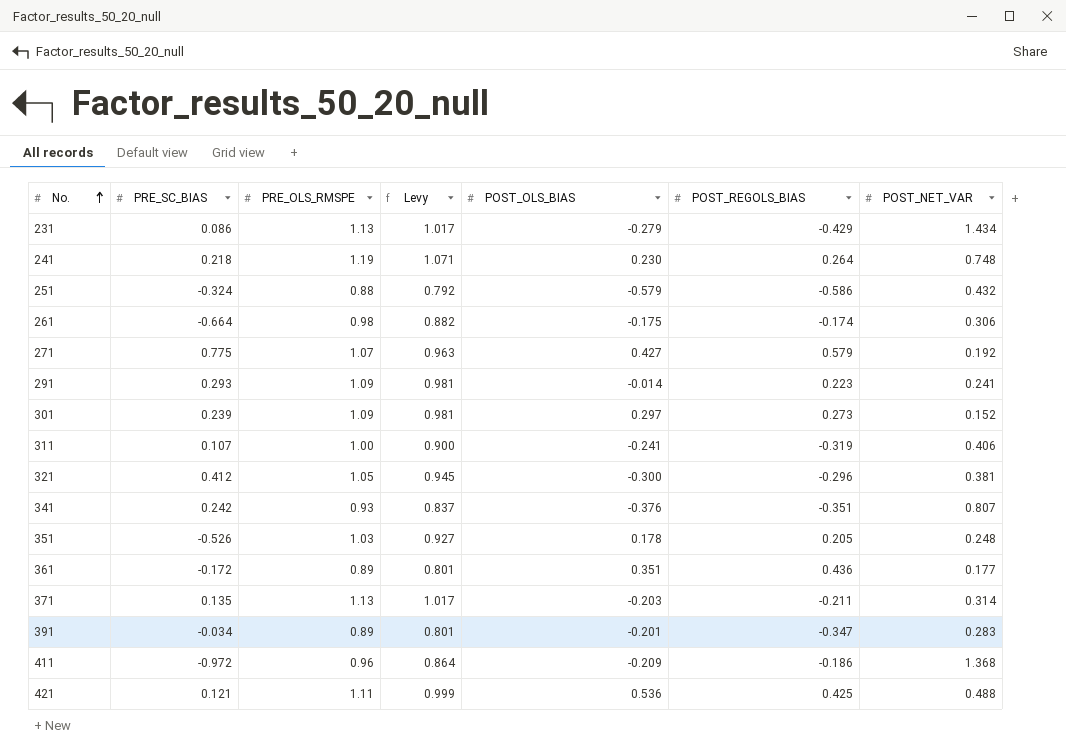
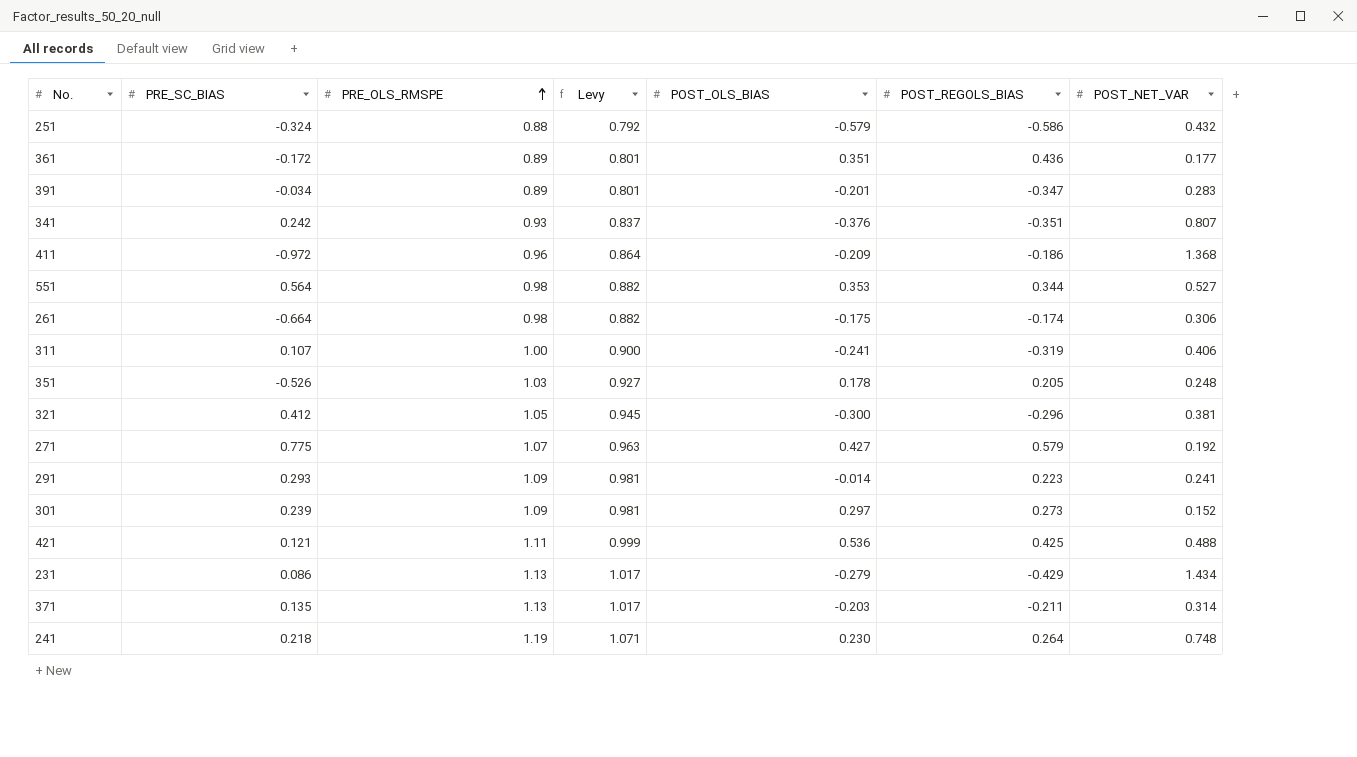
row order: No. ascending -> PRE_OLS_RMSPE ascending
row 551: none -> 0.564 | 0.98 | 0.882 | 0.353 | 0.344 | 0.527

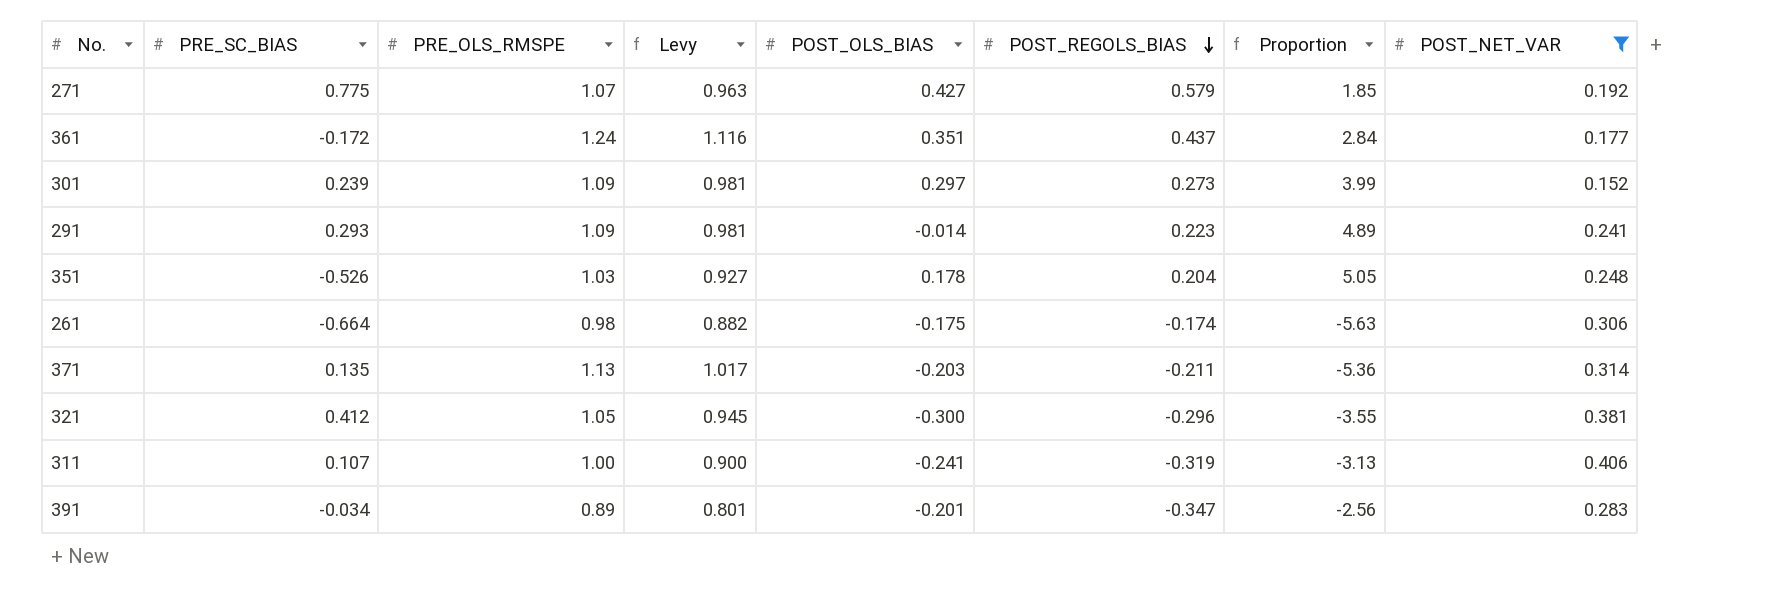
filter: none -> POST_NET_VAR <= 0.406
row order: PRE_OLS_RMSPE ascending -> POST_REGOLS_BIAS descending
column Proportion | formula: none -> [PRE_OLS_RMSPE] / [POST_REGOLS_BIAS]
361 | PRE_OLS_RMSPE: 0.89 -> 1.24
361 | Levy: 0.801 -> 1.116
361 | POST_REGOLS_BIAS: 0.436 -> 0.437
351 | POST_REGOLS_BIAS: 0.205 -> 0.204

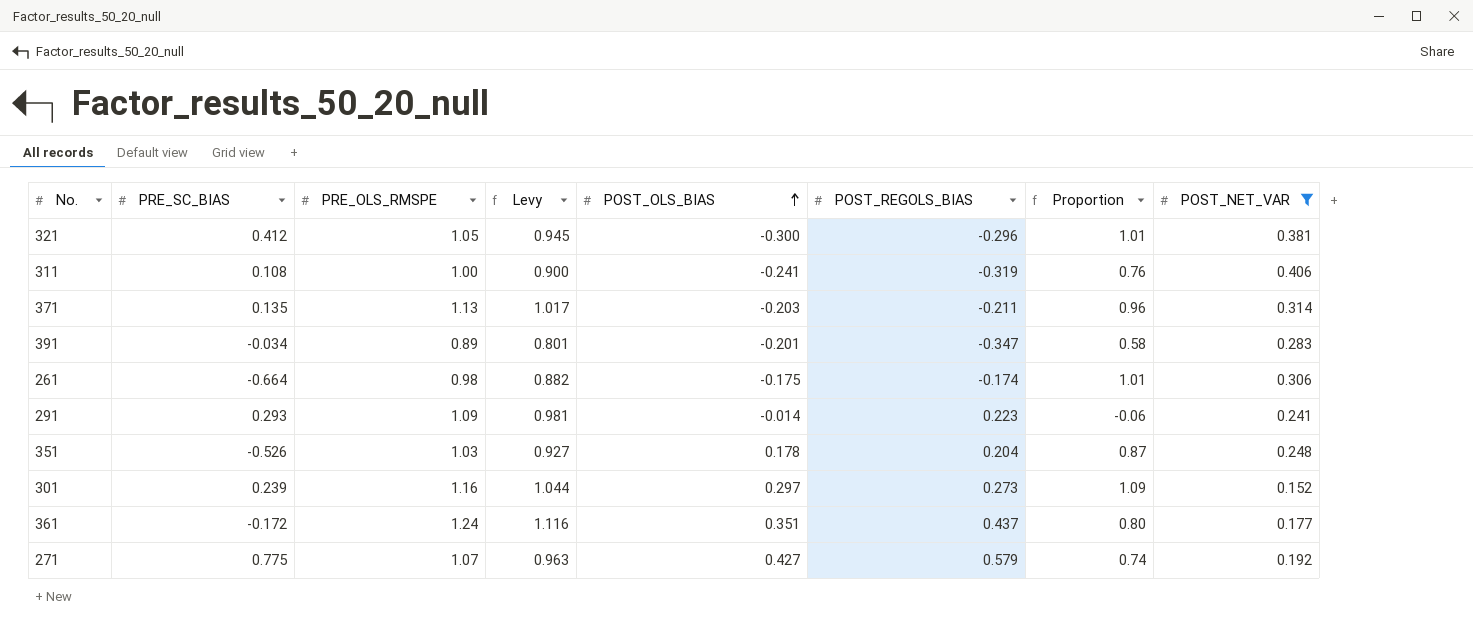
row order: POST_REGOLS_BIAS descending -> POST_OLS_BIAS ascending
column Proportion | formula: [PRE_OLS_RMSPE] / [POST_REGOLS_BIAS] -> [POST_OLS_BIAS] / [POST_REGOLS_BIAS]
311 | PRE_SC_BIAS: 0.107 -> 0.108
301 | PRE_OLS_RMSPE: 1.09 -> 1.16
301 | Levy: 0.981 -> 1.044

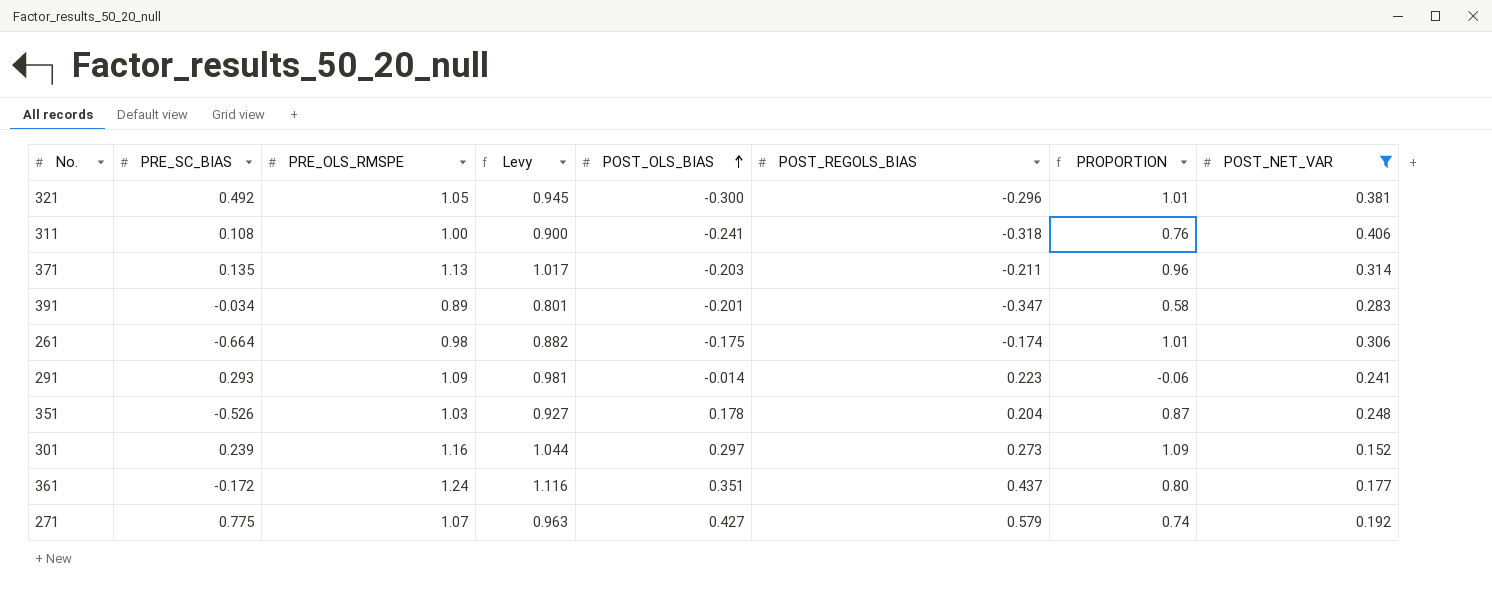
column name: Proportion -> PROPORTION
321 | PRE_SC_BIAS: 0.412 -> 0.492
311 | POST_REGOLS_BIAS: -0.319 -> -0.318

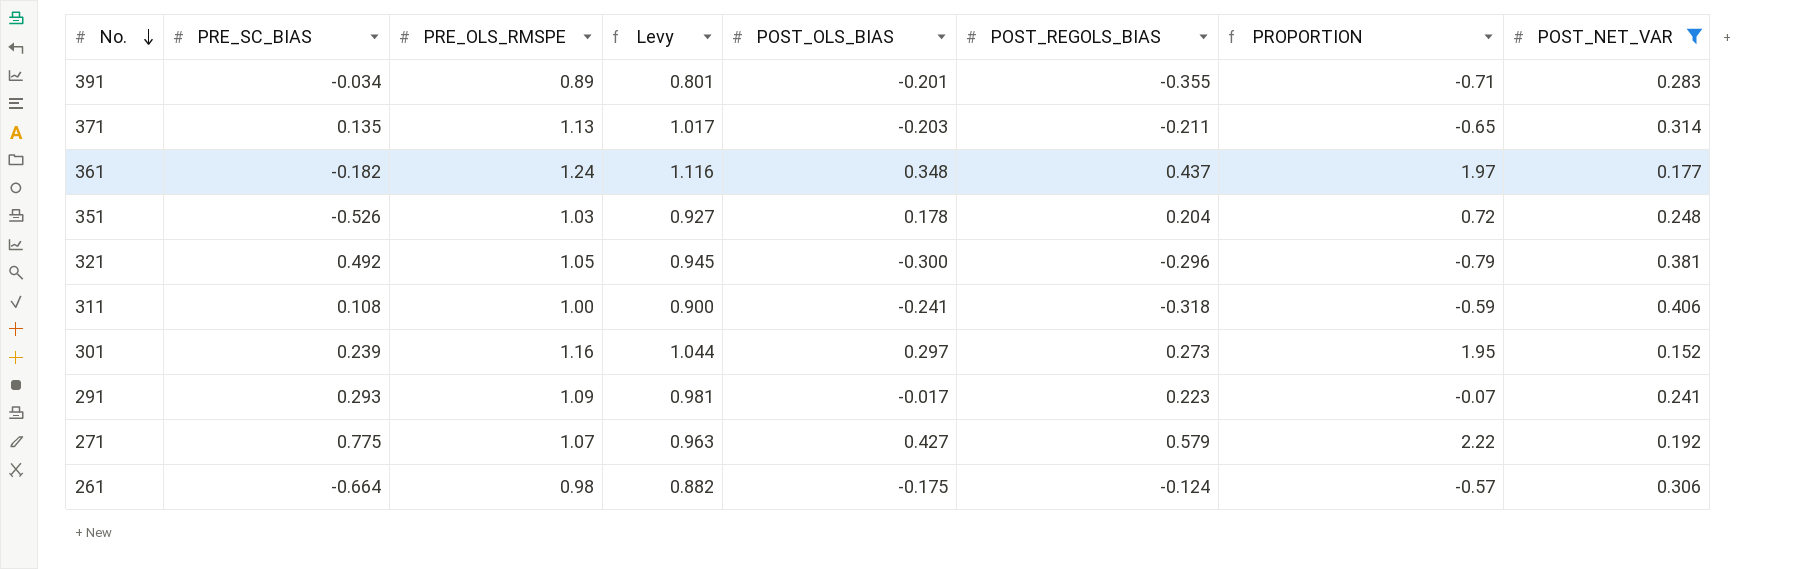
row order: POST_OLS_BIAS ascending -> No. descending
column PROPORTION | formula: [POST_OLS_BIAS] / [POST_REGOLS_BIAS] -> [POST_OLS_BIAS] / [POST_NET_VAR]
391 | POST_REGOLS_BIAS: -0.347 -> -0.355
361 | PRE_SC_BIAS: -0.172 -> -0.182
361 | POST_OLS_BIAS: 0.351 -> 0.348
291 | POST_OLS_BIAS: -0.014 -> -0.017
261 | POST_REGOLS_BIAS: -0.174 -> -0.124

